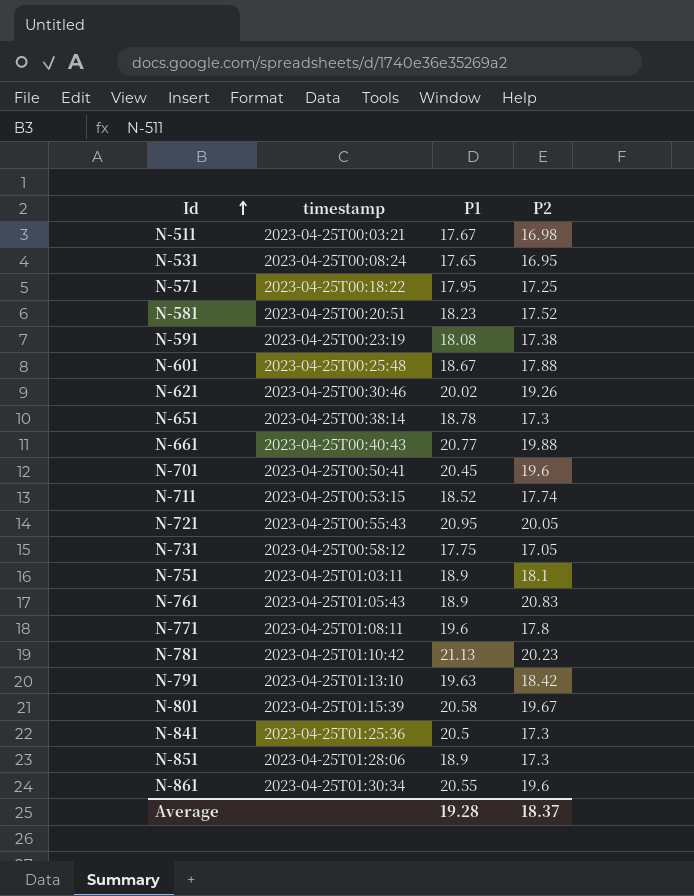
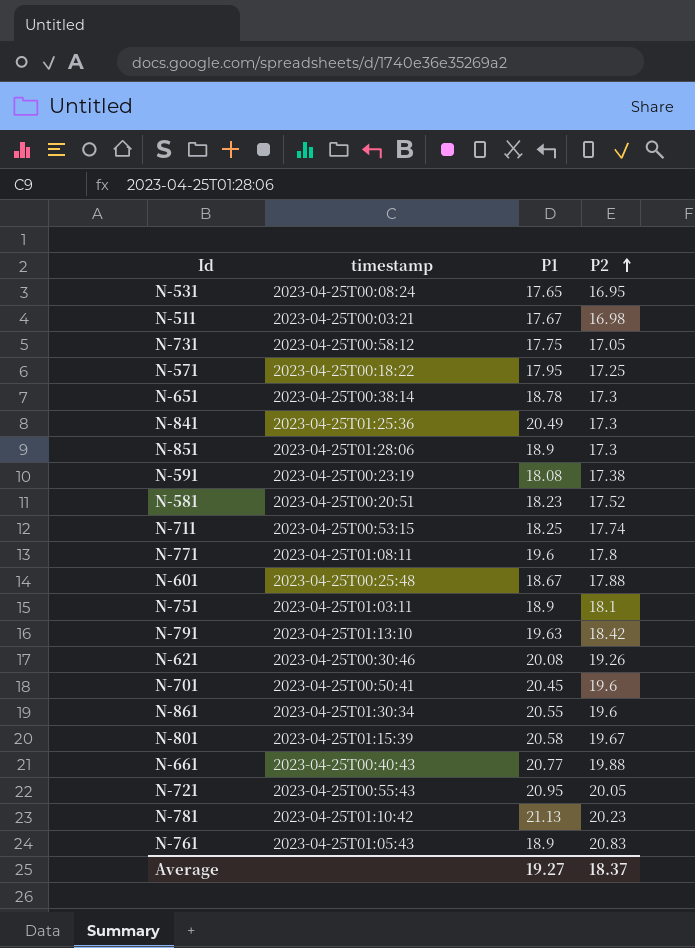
row order: Id ascending -> P2 ascending
N-841 | P1: 20.5 -> 20.49
N-711 | P1: 18.52 -> 18.25
N-621 | P1: 20.02 -> 20.08
Average | P1: 19.28 -> 19.27

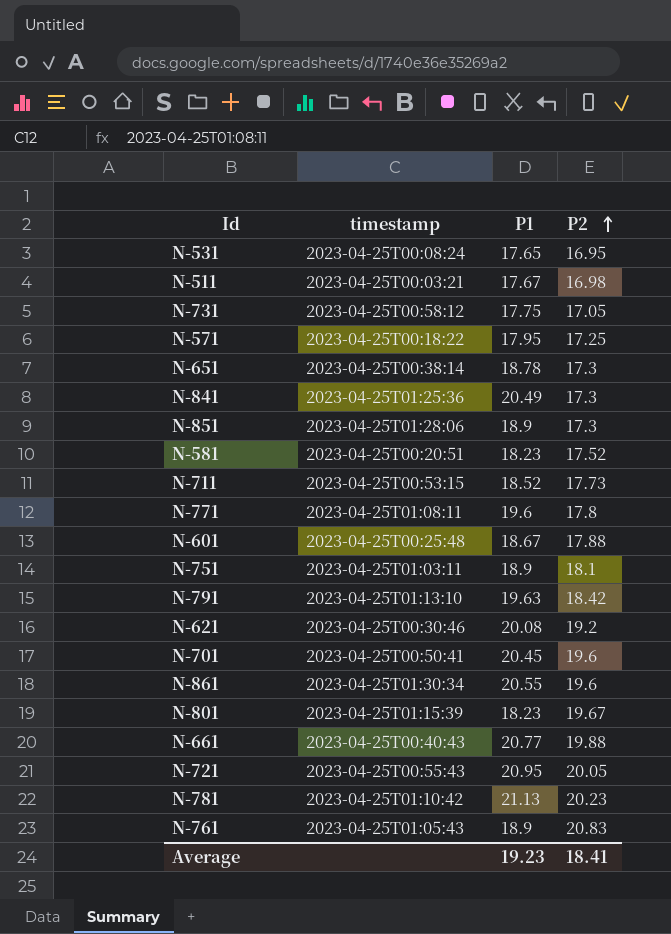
row N-591: 2023-04-25T00:23:19 | 18.08 | 17.38 -> none
N-711 | P1: 18.25 -> 18.52
N-711 | P2: 17.74 -> 17.73
N-621 | P2: 19.26 -> 19.2
N-801 | P1: 20.58 -> 18.23
Average | P1: 19.27 -> 19.23
Average | P2: 18.37 -> 18.41

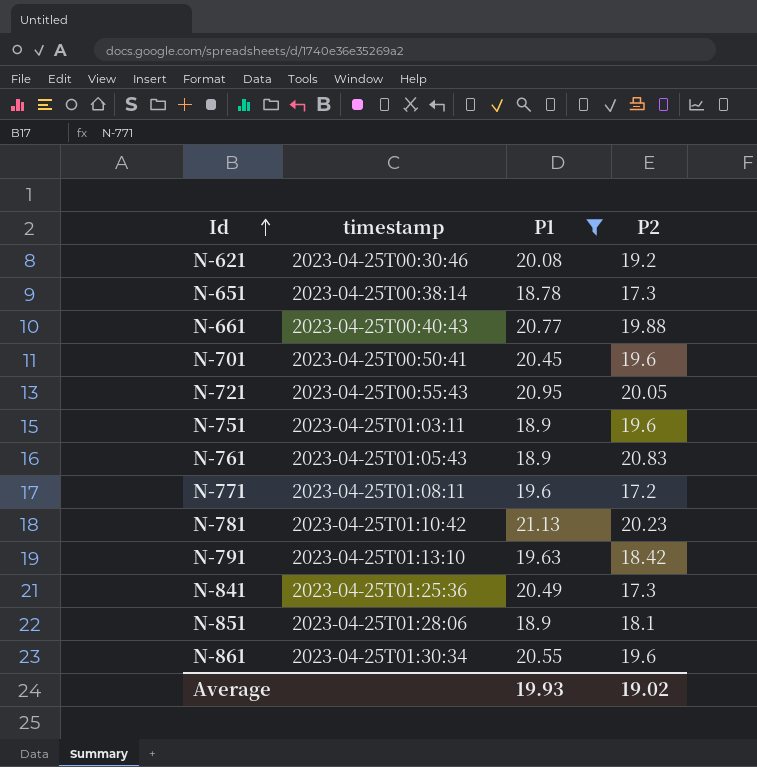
filter: none -> P1 >= 18.78
row order: P2 ascending -> Id ascending
N-751 | P2: 18.1 -> 19.6
N-771 | P2: 17.8 -> 17.2
N-851 | P2: 17.3 -> 18.1
Average | P1: 19.23 -> 19.93
Average | P2: 18.41 -> 19.02

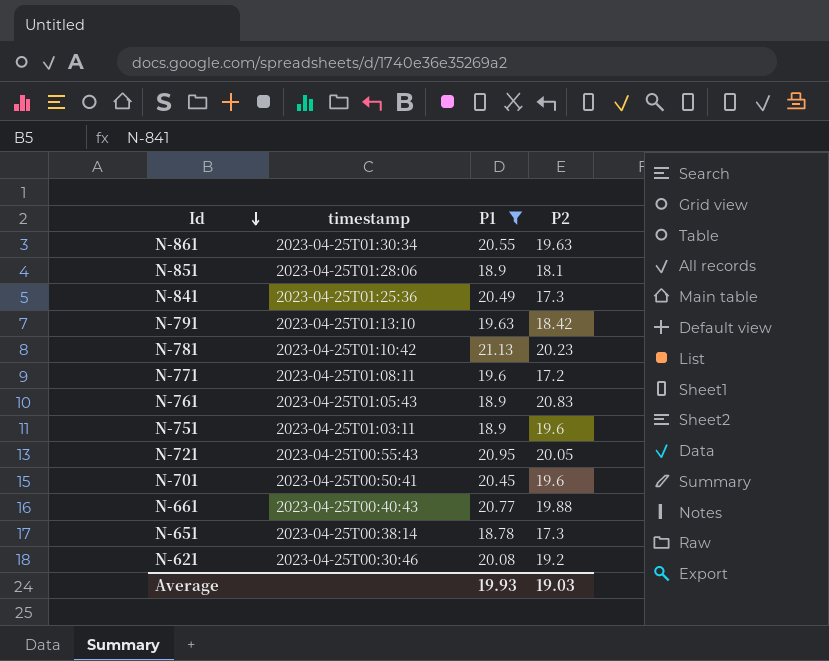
row order: Id ascending -> Id descending
N-861 | P2: 19.6 -> 19.63
Average | P2: 19.02 -> 19.03

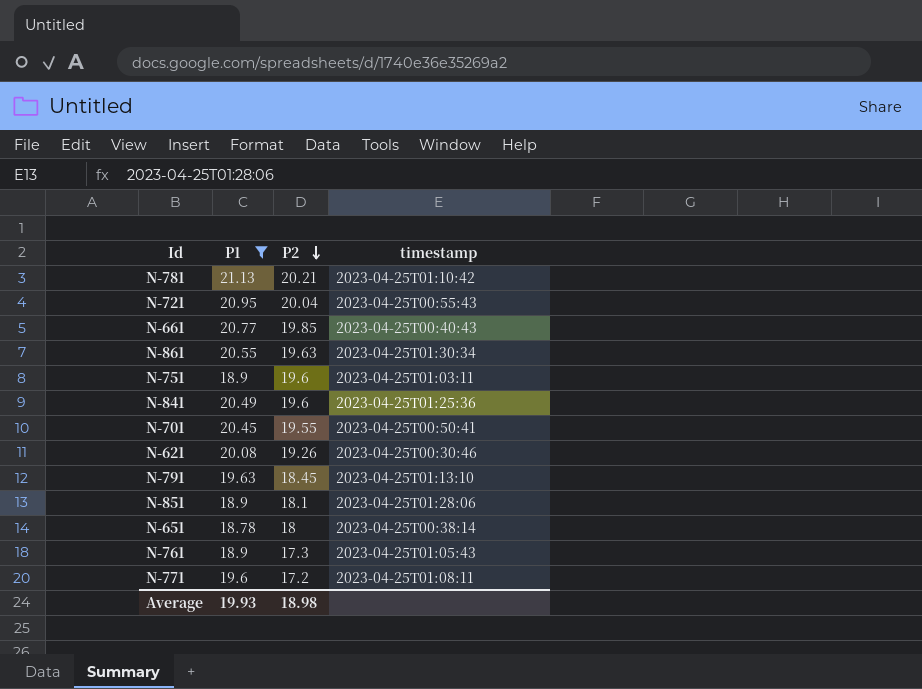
row order: Id descending -> P2 descending
column timestamp | position: 2 -> 4
N-781 | P2: 20.23 -> 20.21
N-721 | P2: 20.05 -> 20.04
N-661 | P2: 19.88 -> 19.85
N-841 | P2: 17.3 -> 19.6
N-701 | P2: 19.6 -> 19.55
N-621 | P2: 19.2 -> 19.26
N-791 | P2: 18.42 -> 18.45
N-651 | P2: 17.3 -> 18
N-761 | P2: 20.83 -> 17.3
Average | P2: 19.03 -> 18.98

